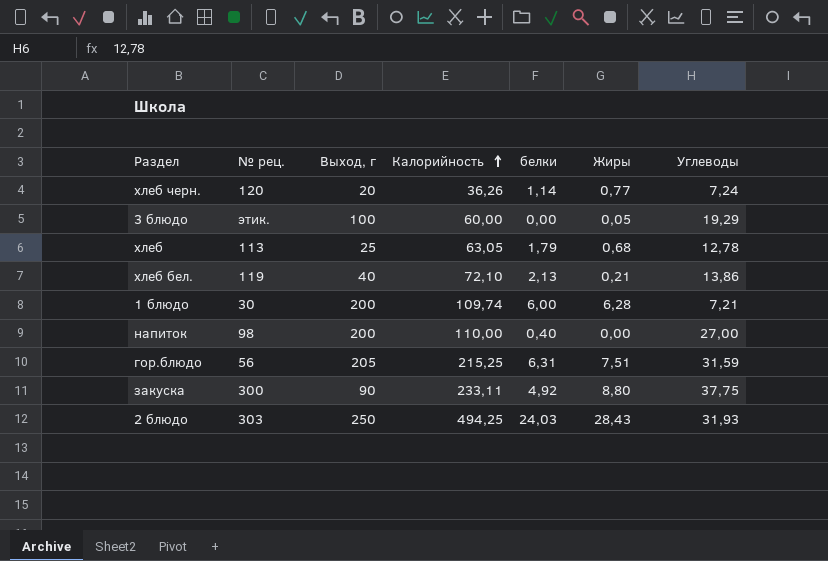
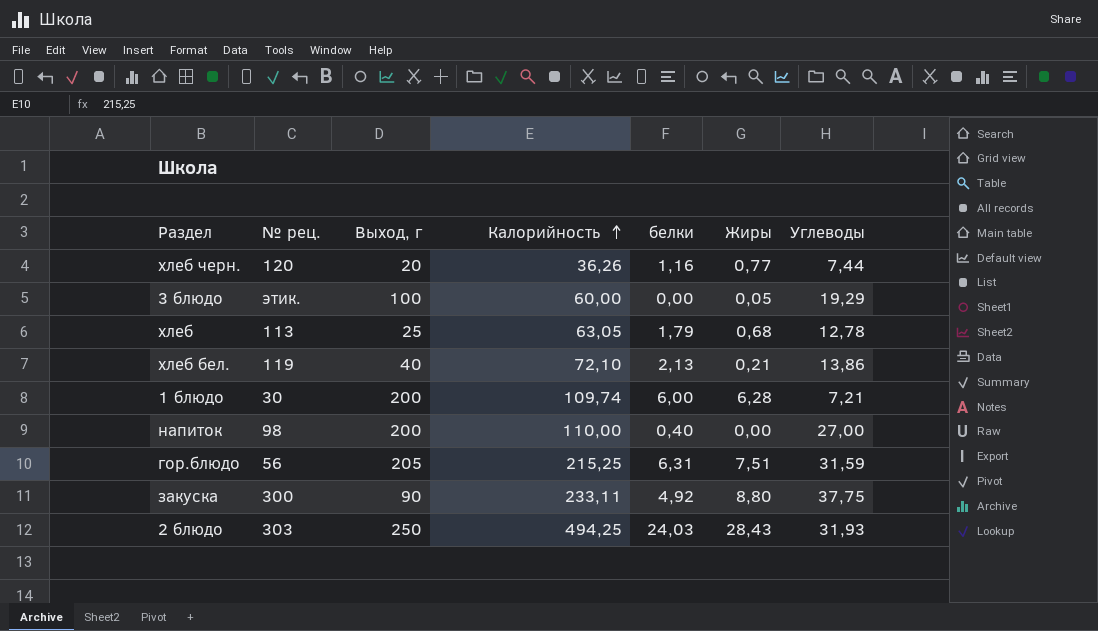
хлеб черн. | белки: 1,14 -> 1,16
хлеб черн. | Углеводы: 7,24 -> 7,44

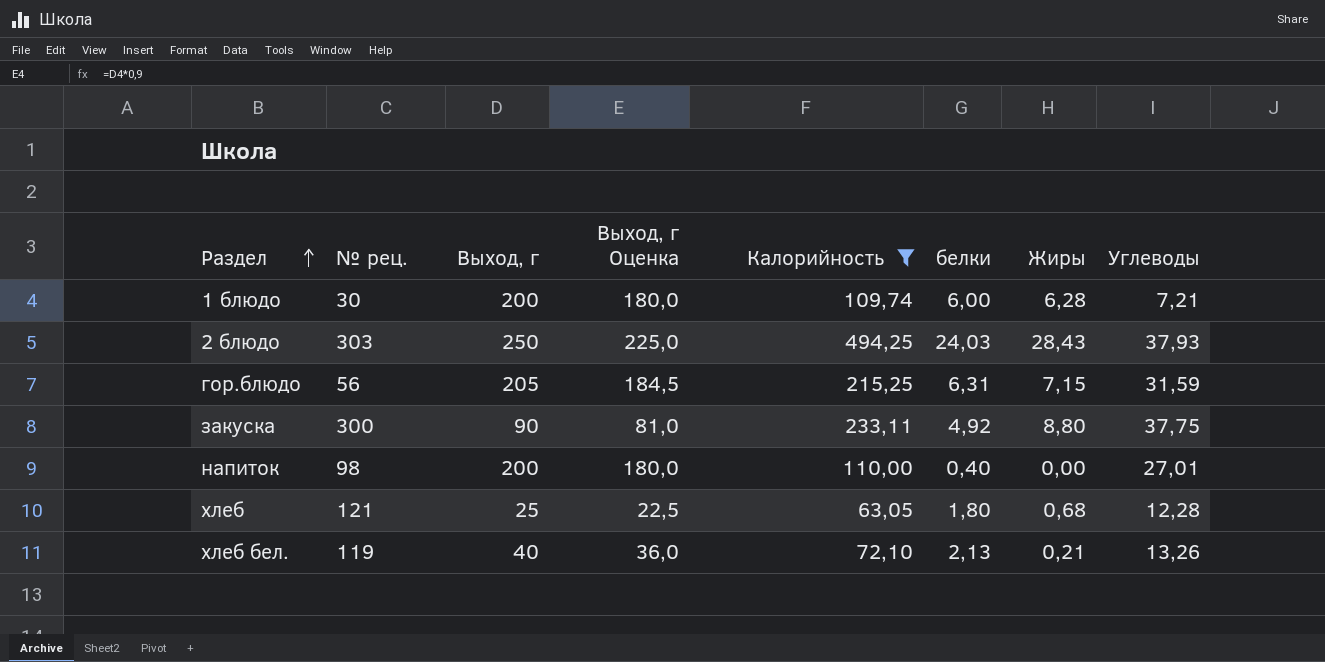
filter: none -> Калорийность >= 63,05
row order: Калорийность ascending -> Раздел ascending
column Выход, г Оценка | formula: none -> [Выход, г] * 0,9
2 блюдо | Углеводы: 31,93 -> 37,93
гор.блюдо | Жиры: 7,51 -> 7,15
напиток | Углеводы: 27,00 -> 27,01
хлеб | № рец.: 113 -> 121
хлеб | белки: 1,79 -> 1,80
хлеб | Углеводы: 12,78 -> 12,28
хлеб бел. | Углеводы: 13,86 -> 13,26

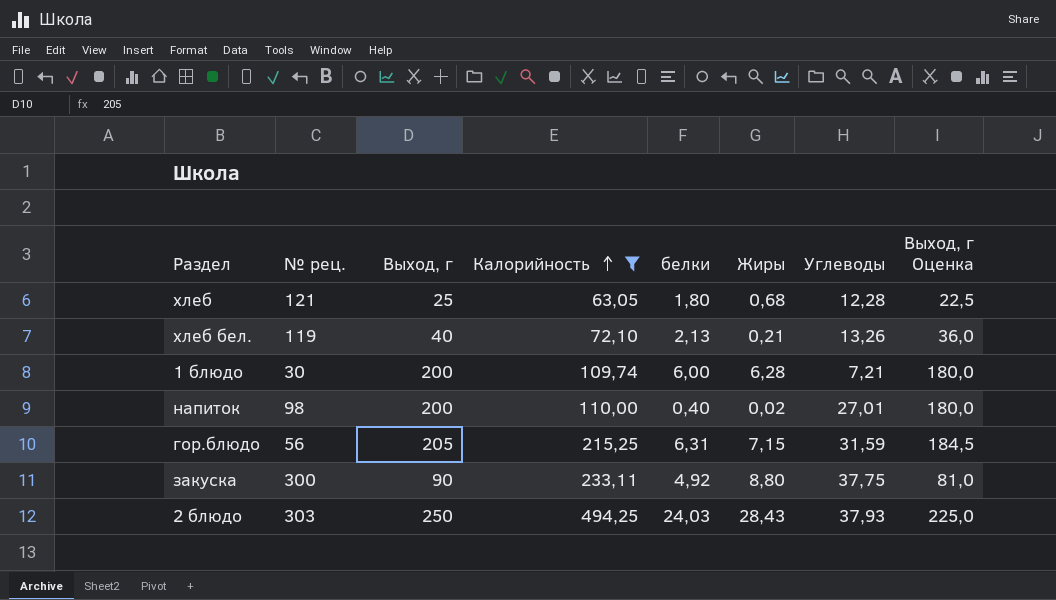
row order: Раздел ascending -> Калорийность ascending
column Выход, г Оценка | position: 4 -> 8
напиток | Жиры: 0,00 -> 0,02

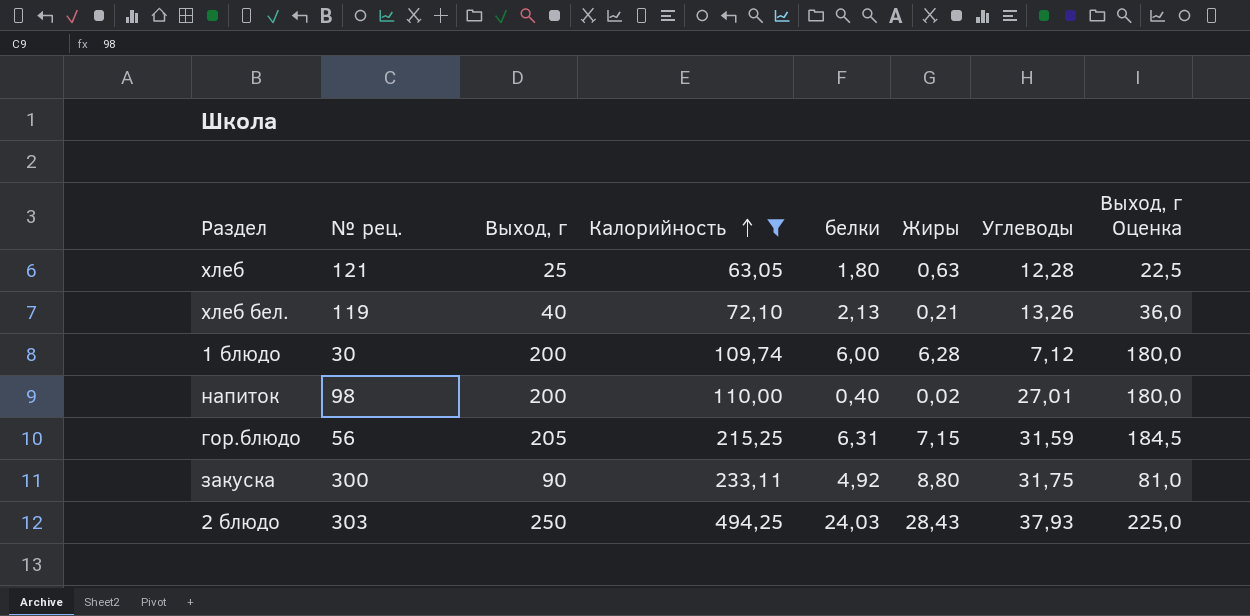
хлеб | Жиры: 0,68 -> 0,63
1 блюдо | Углеводы: 7,21 -> 7,12
закуска | Углеводы: 37,75 -> 31,75

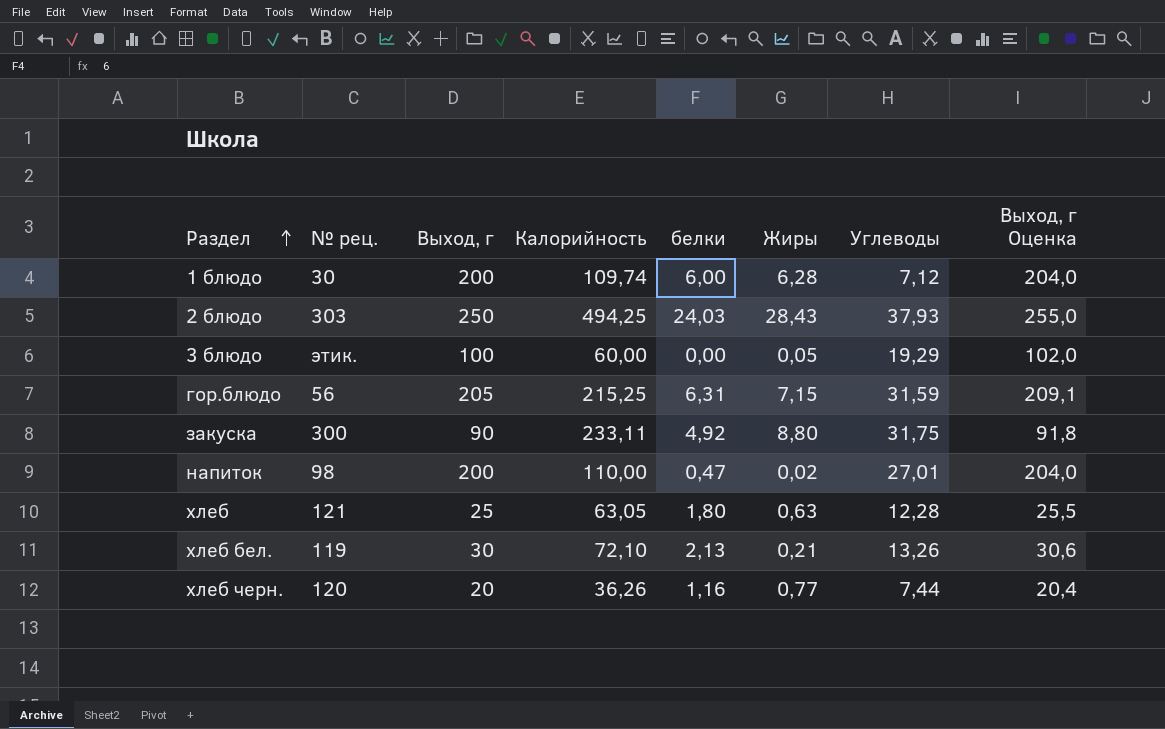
filter: Калорийность >= 63,05 -> none
row order: Калорийность ascending -> Раздел ascending
column Выход, г Оценка | formula: [Выход, г] * 0,9 -> [Выход, г] * 1,02
напиток | белки: 0,40 -> 0,47
хлеб бел. | Выход, г: 40 -> 30

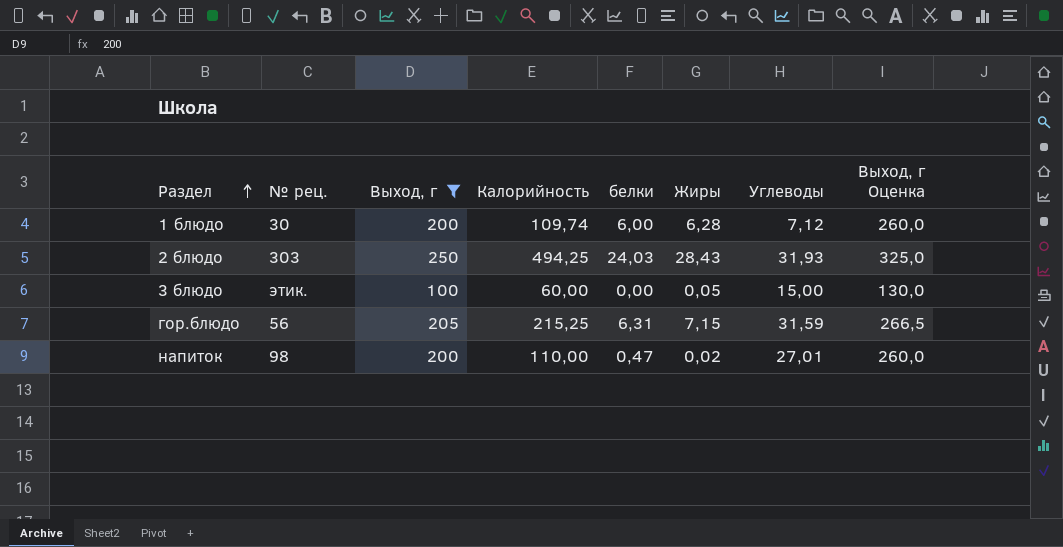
filter: none -> Выход, г >= 100
column Выход, г Оценка | formula: [Выход, г] * 1,02 -> [Выход, г] * 1,3
2 блюдо | Углеводы: 37,93 -> 31,93
3 блюдо | Углеводы: 19,29 -> 15,00

